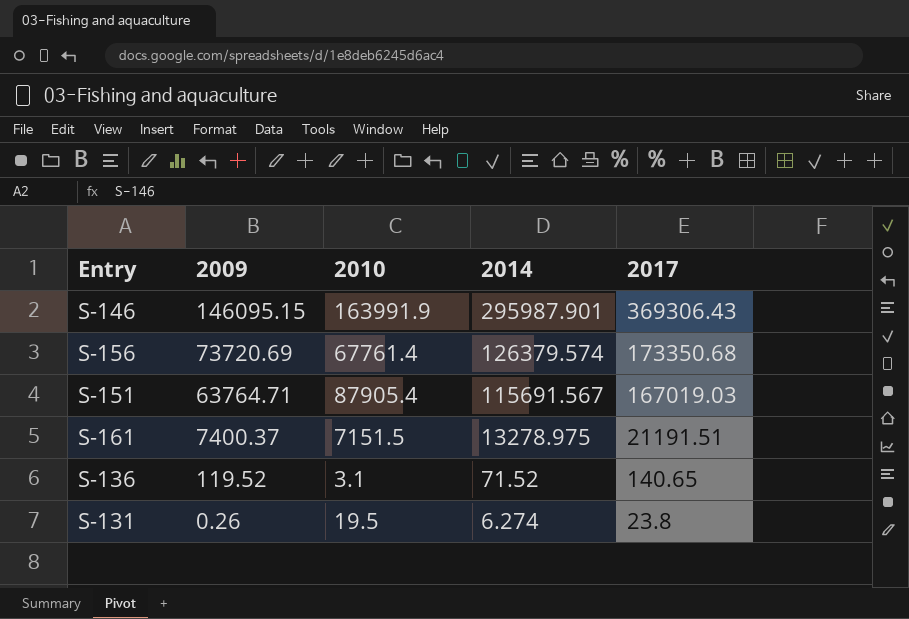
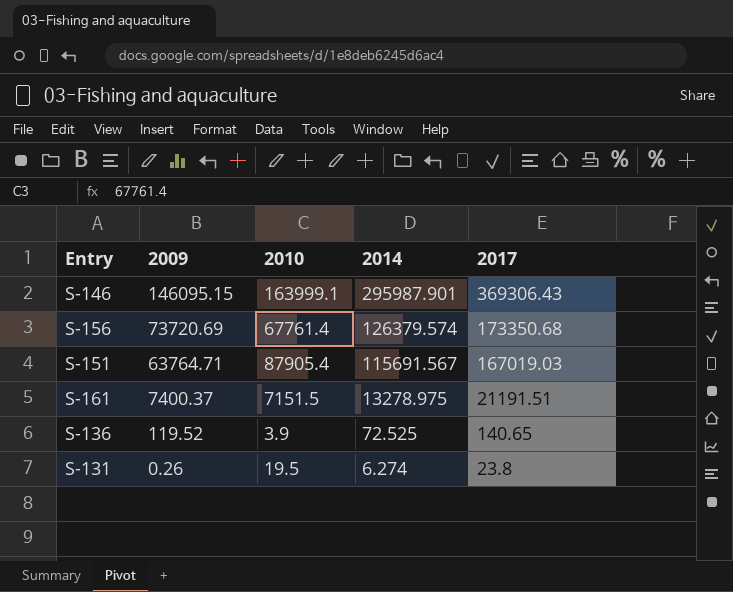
S-146 | 2010: 163991.9 -> 163999.1
S-136 | 2010: 3.1 -> 3.9
S-136 | 2014: 71.52 -> 72.525

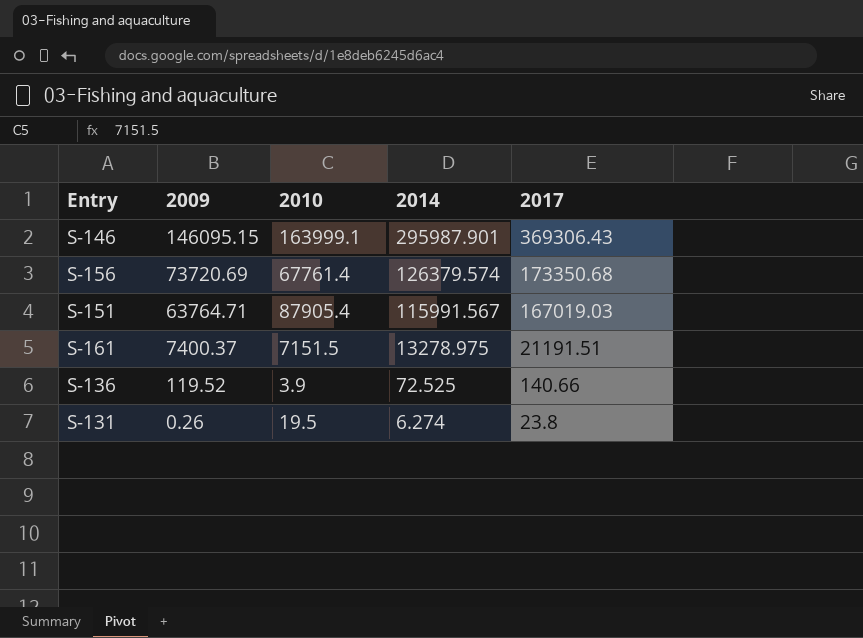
S-151 | 2014: 115691.567 -> 115991.567
S-136 | 2017: 140.65 -> 140.66

